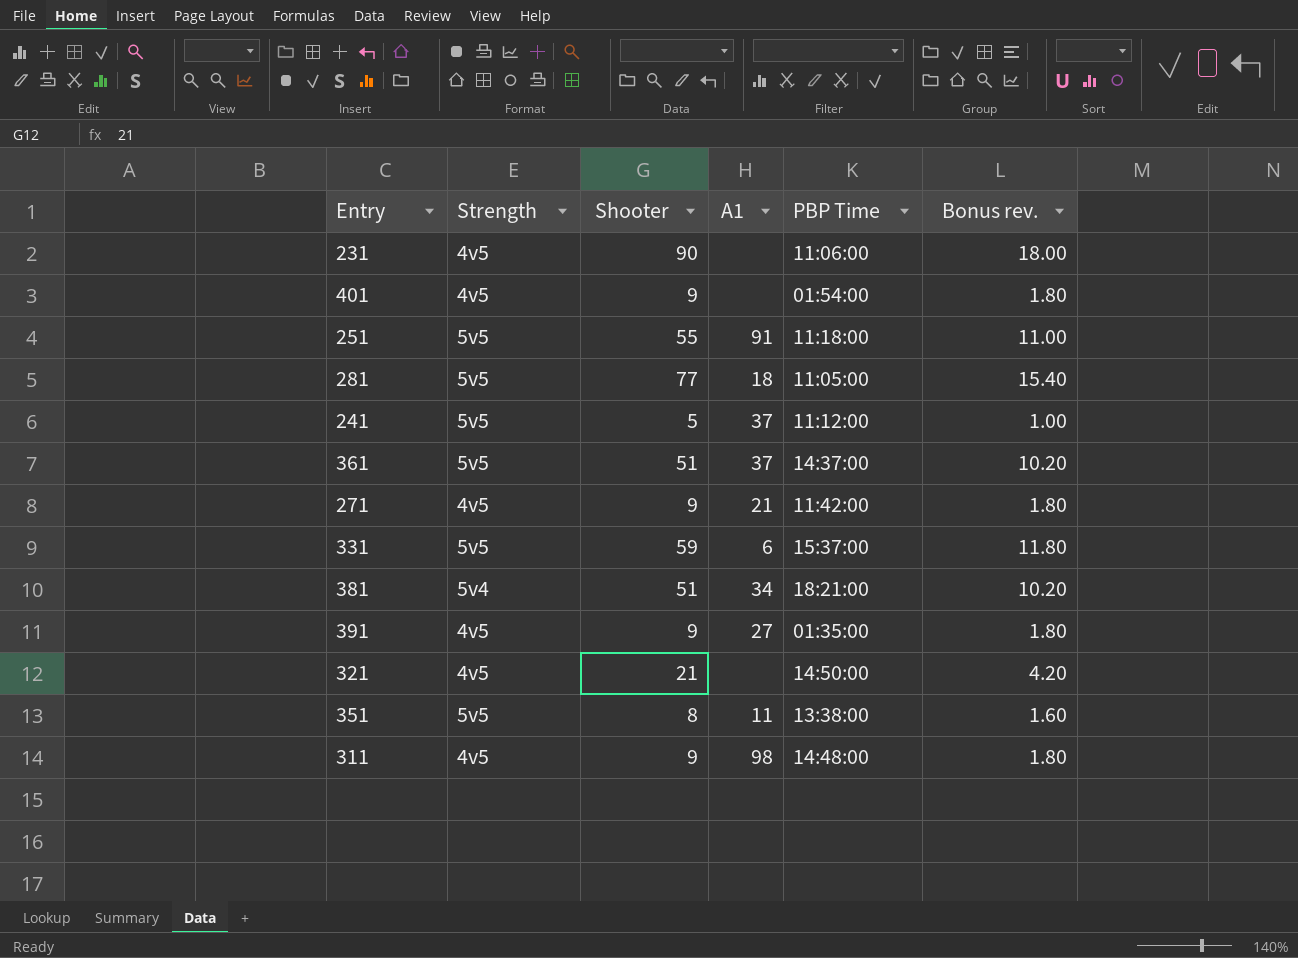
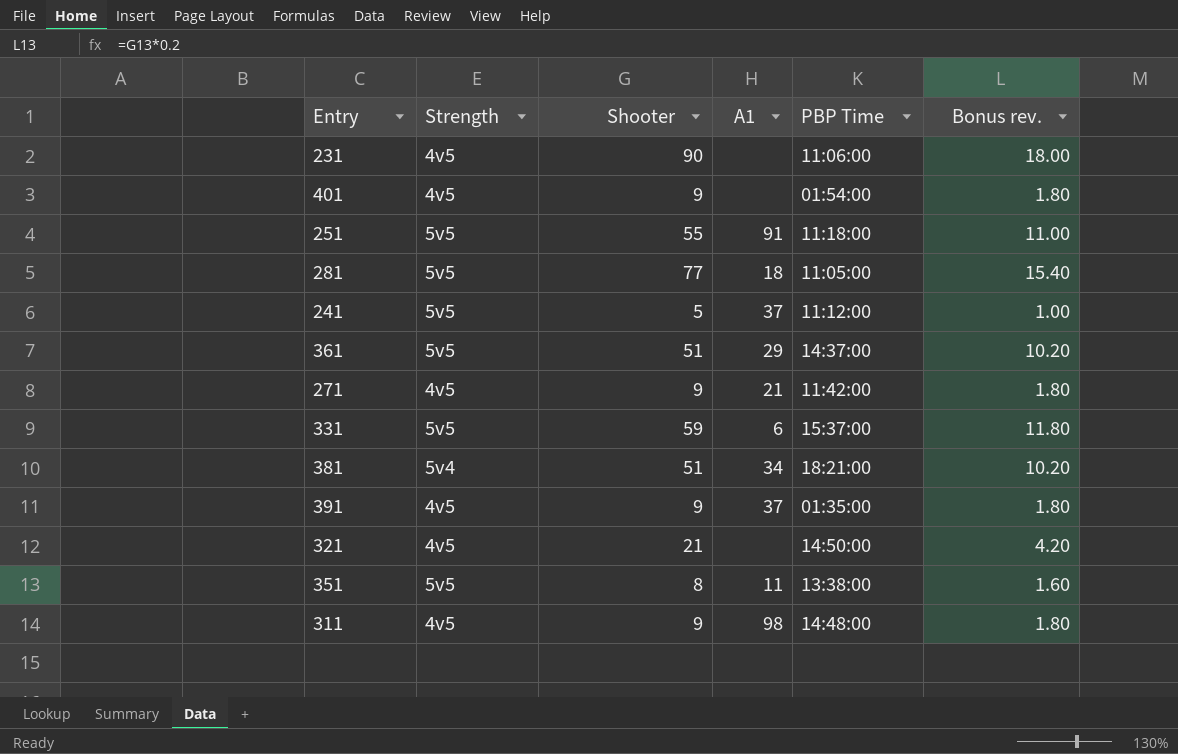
361 | A1: 37 -> 29
391 | A1: 27 -> 37

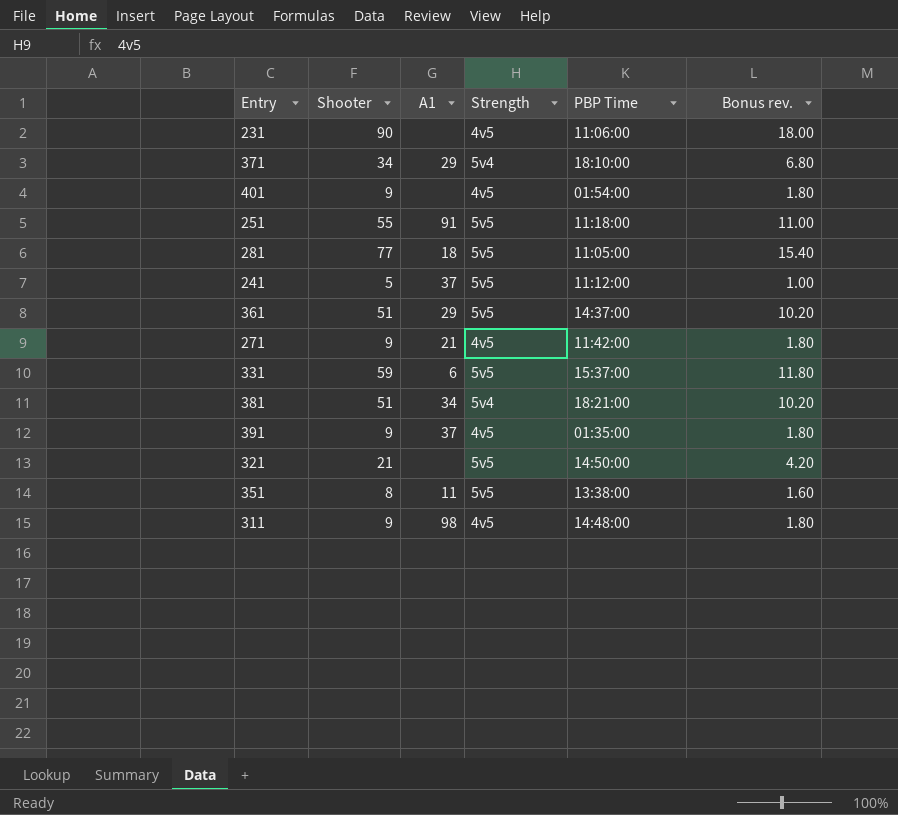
column Strength | position: 2 -> 4
row 371: none -> 34 | 29 | 5v4 | 18:10:00 | 6.80
321 | Strength: 4v5 -> 5v5

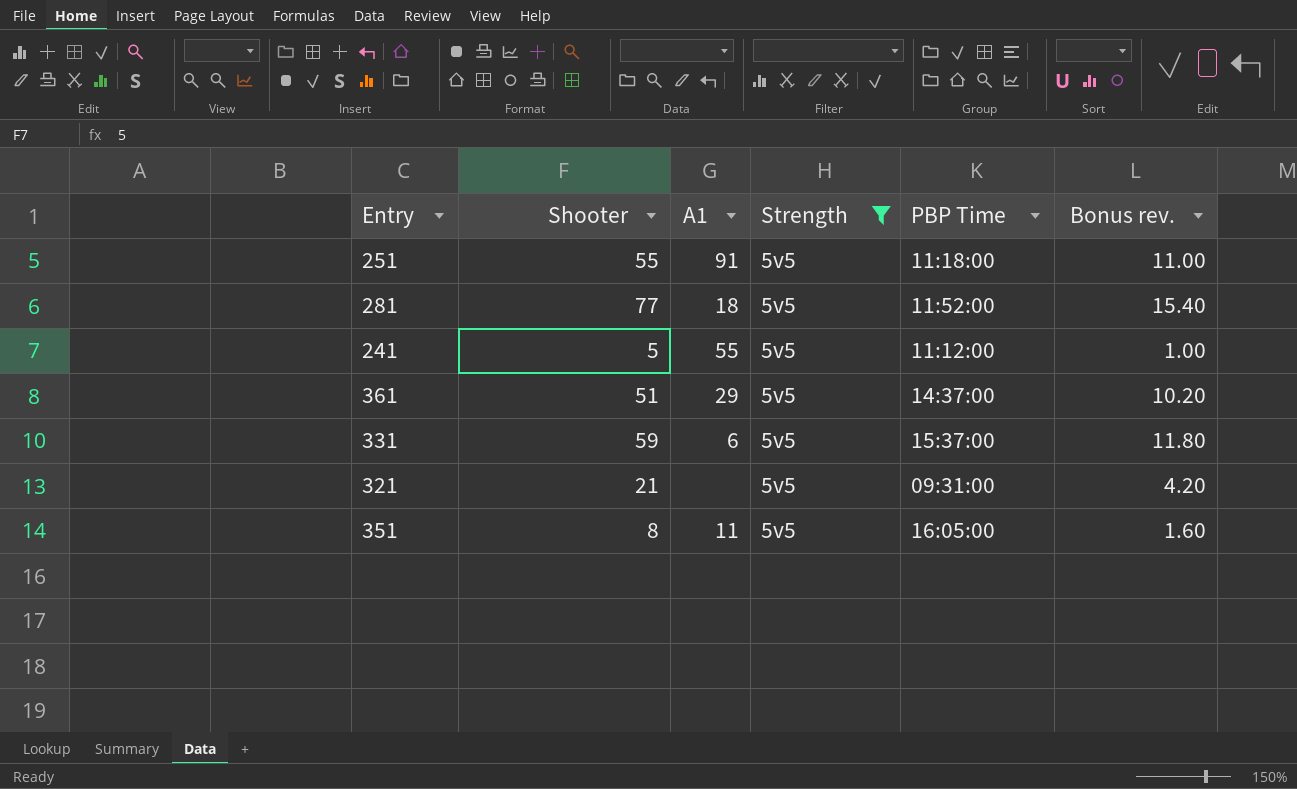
filter: none -> Strength = 5v5
281 | PBP Time: 11:05:00 -> 11:52:00
241 | A1: 37 -> 55
321 | PBP Time: 14:50:00 -> 09:31:00
351 | PBP Time: 13:38:00 -> 16:05:00

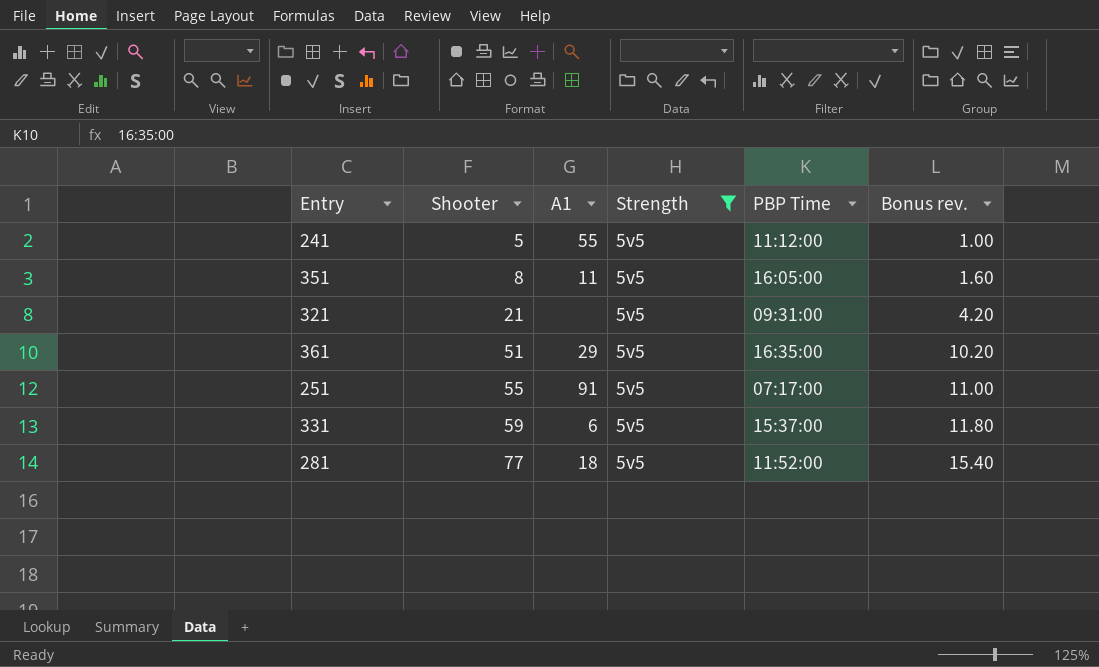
row order: none -> Shooter ascending
361 | PBP Time: 14:37:00 -> 16:35:00
251 | PBP Time: 11:18:00 -> 07:17:00

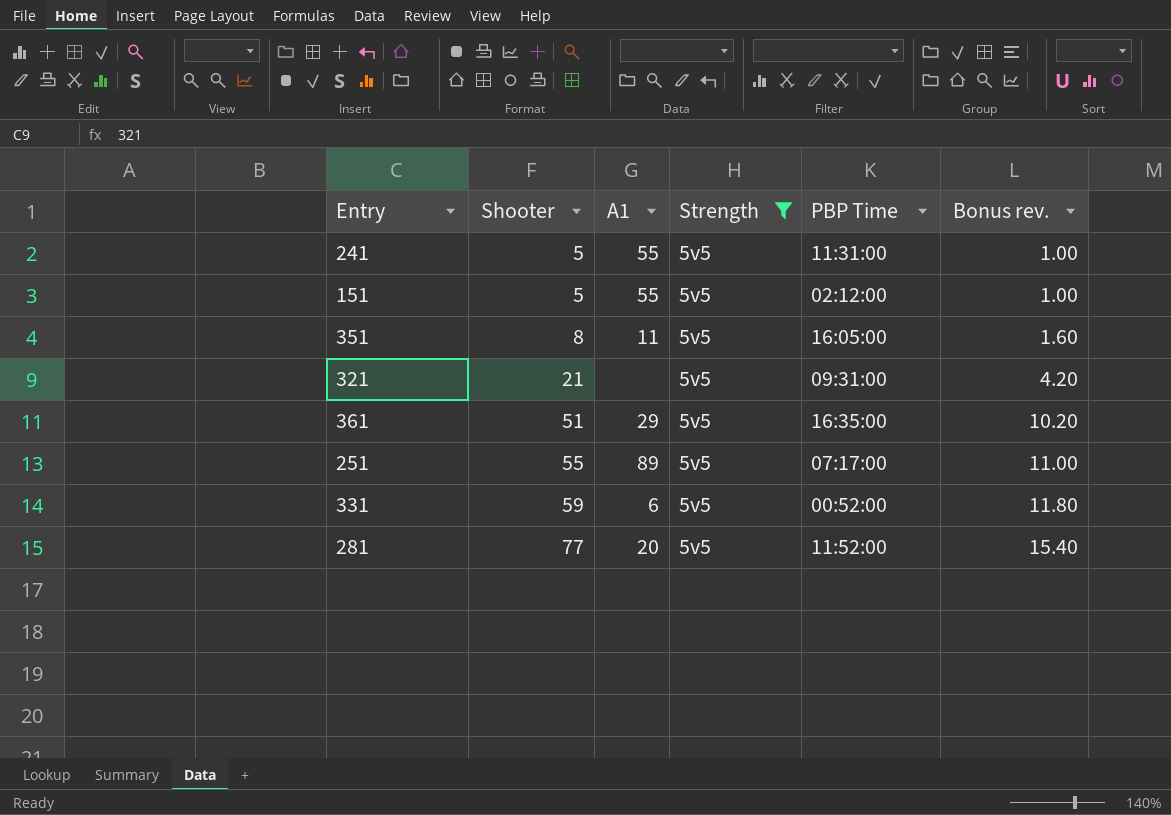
241 | PBP Time: 11:12:00 -> 11:31:00
row 151: none -> 5 | 55 | 5v5 | 02:12:00 | 1.00
251 | A1: 91 -> 89
331 | PBP Time: 15:37:00 -> 00:52:00
281 | A1: 18 -> 20

